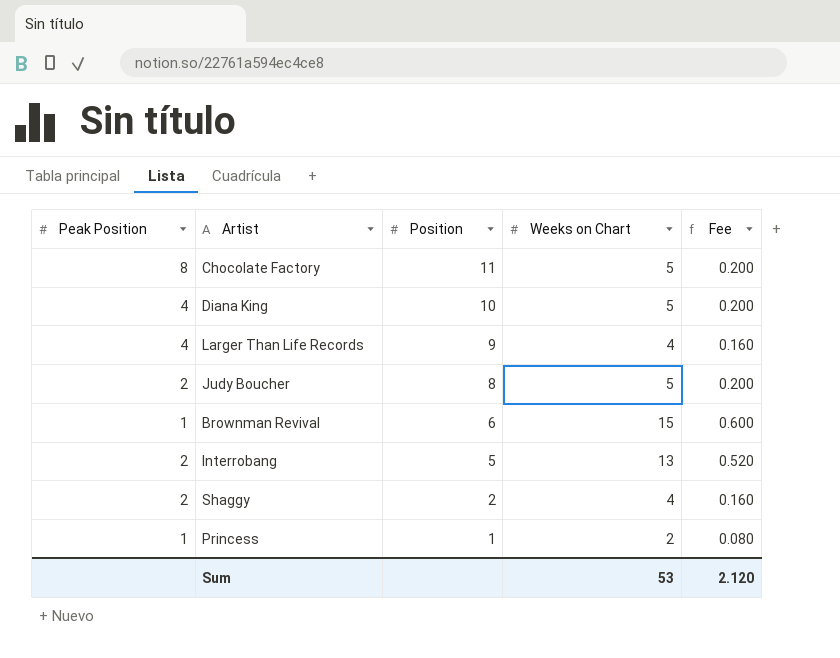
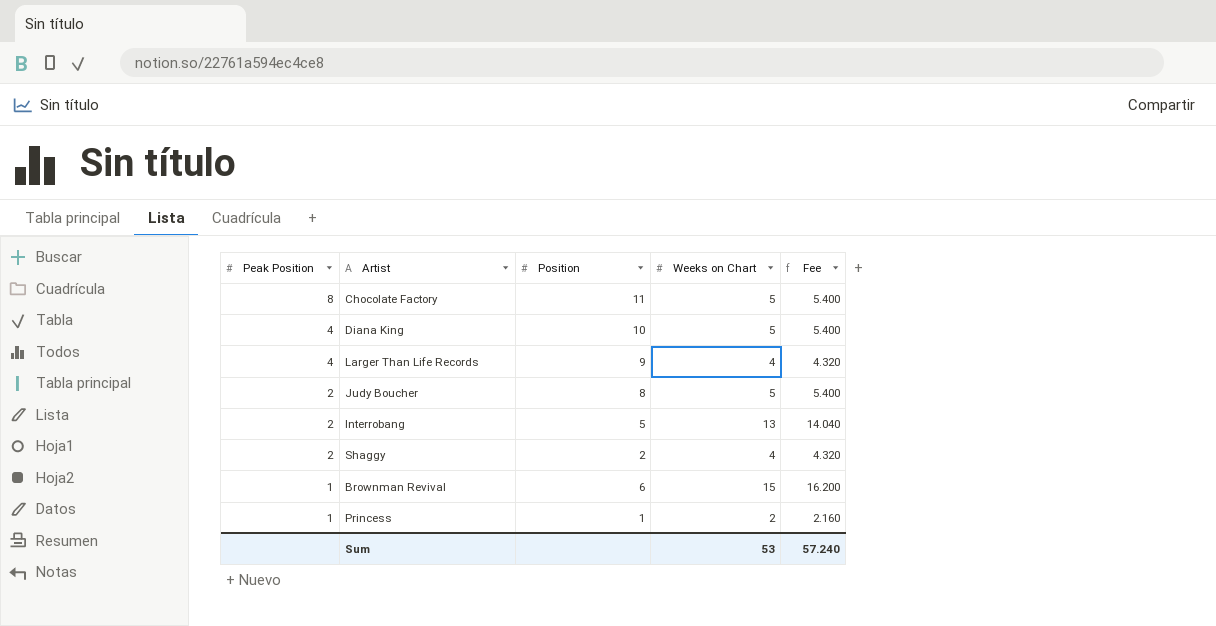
row order: Position descending -> Peak Position descending
column Fee | formula: [Weeks on Chart] * 0.04 -> [Weeks on Chart] * 1.08
Sum | Fee: 2.120 -> 57.240

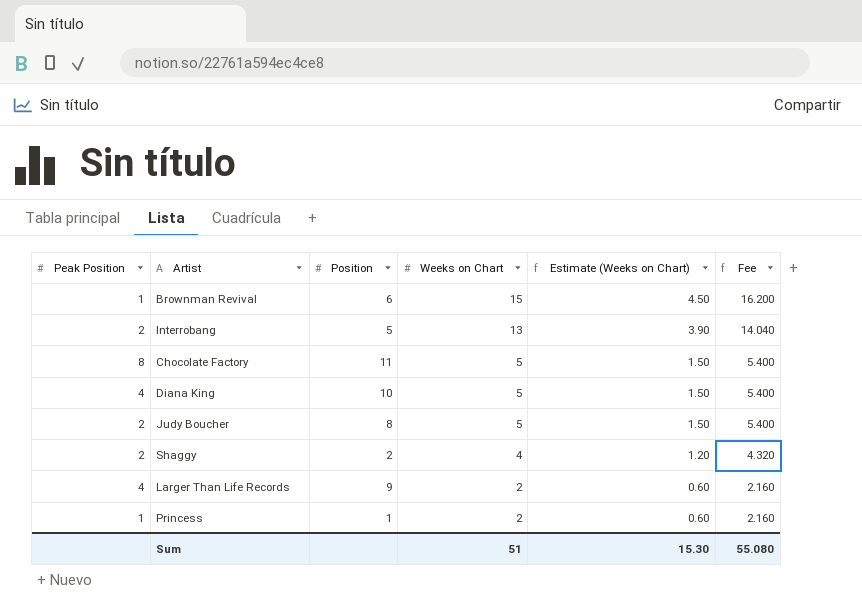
row order: Peak Position descending -> Weeks on Chart descending
column Estimate (Weeks on Chart) | formula: none -> [Weeks on Chart] * 0.3
Larger Than Life Records | Weeks on Chart: 4 -> 2
Larger Than Life Records | Fee: 4.320 -> 2.160
Sum | Weeks on Chart: 53 -> 51
Sum | Fee: 57.240 -> 55.080

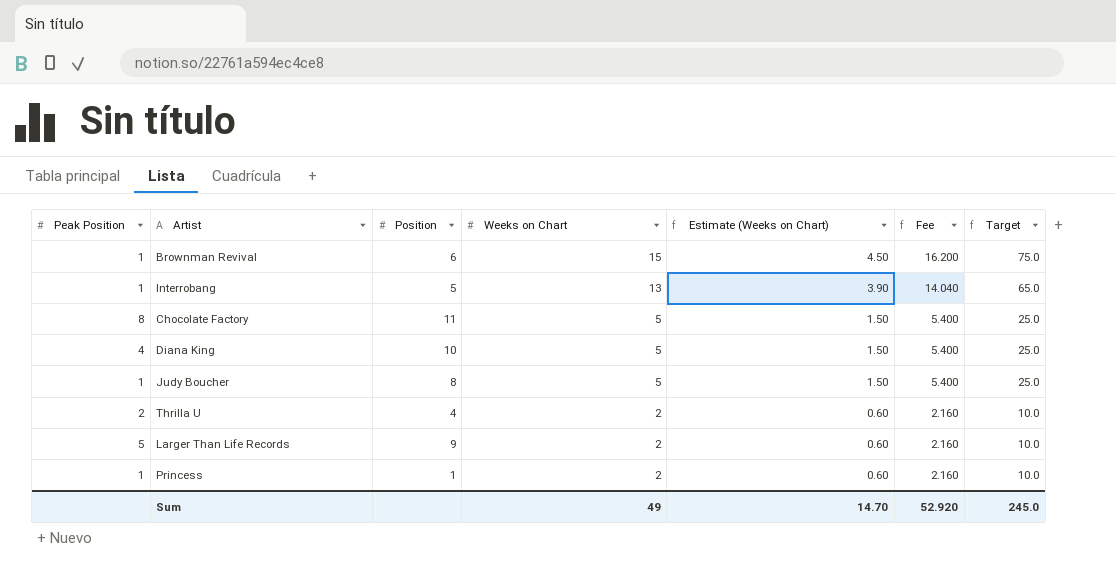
column Target | formula: none -> [Weeks on Chart] * 5
row Shaggy: 2 | 2 | 4 | 1.20 | 4.320 -> none
Interrobang | Peak Position: 2 -> 1
Judy Boucher | Peak Position: 2 -> 1
row Thrilla U: none -> 2 | 4 | 2 | 0.60 | 2.160 | 10.0
Larger Than Life Records | Peak Position: 4 -> 5
Sum | Weeks on Chart: 51 -> 49
Sum | Estimate (Weeks on Chart): 15.30 -> 14.70
Sum | Fee: 55.080 -> 52.920

